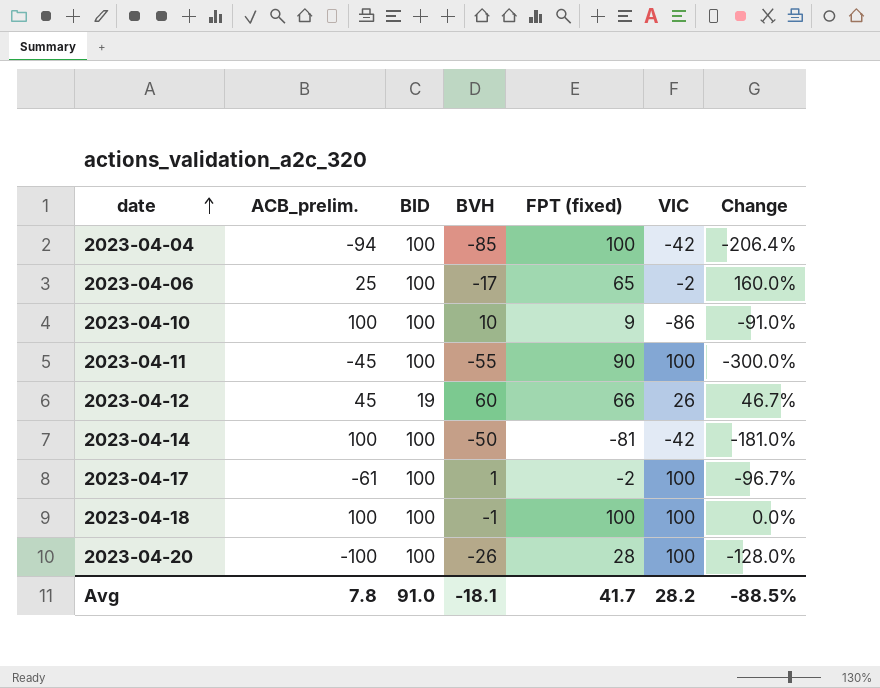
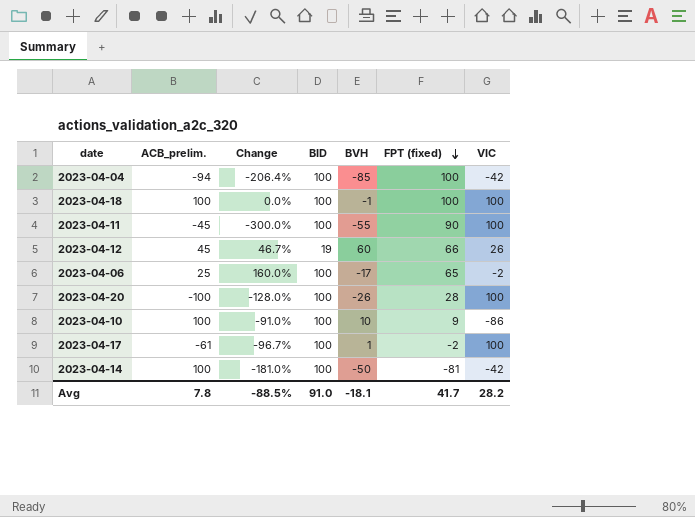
row order: date ascending -> FPT (fixed) descending
column Change | position: 7 -> 3

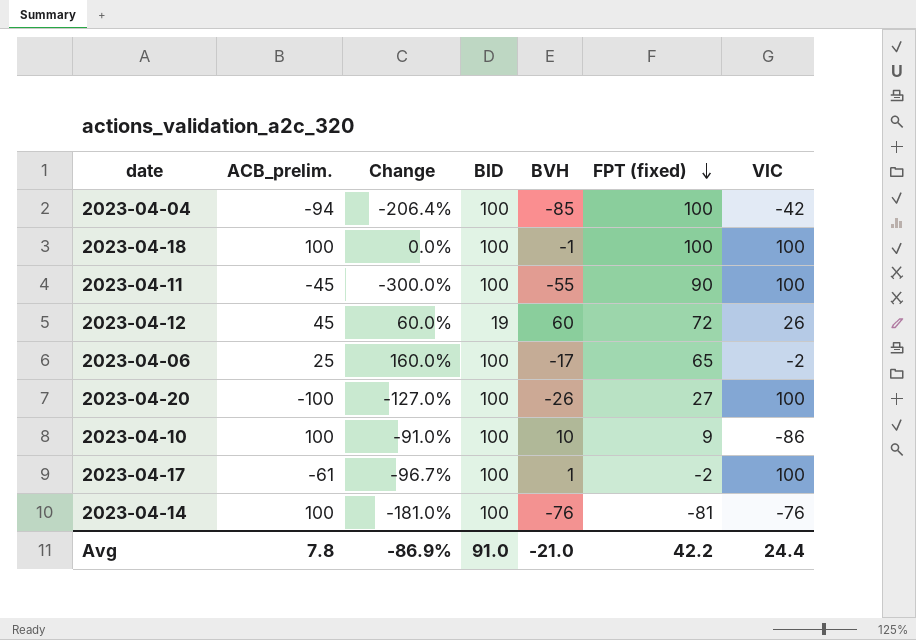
2023-04-12 | Change: 46.7% -> 60.0%
2023-04-12 | FPT (fixed): 66 -> 72
2023-04-20 | Change: -128.0% -> -127.0%
2023-04-20 | FPT (fixed): 28 -> 27
2023-04-14 | BVH: -50 -> -76
2023-04-14 | VIC: -42 -> -76
Avg | Change: -88.5% -> -86.9%
Avg | BVH: -18.1 -> -21.0
Avg | FPT (fixed): 41.7 -> 42.2
Avg | VIC: 28.2 -> 24.4

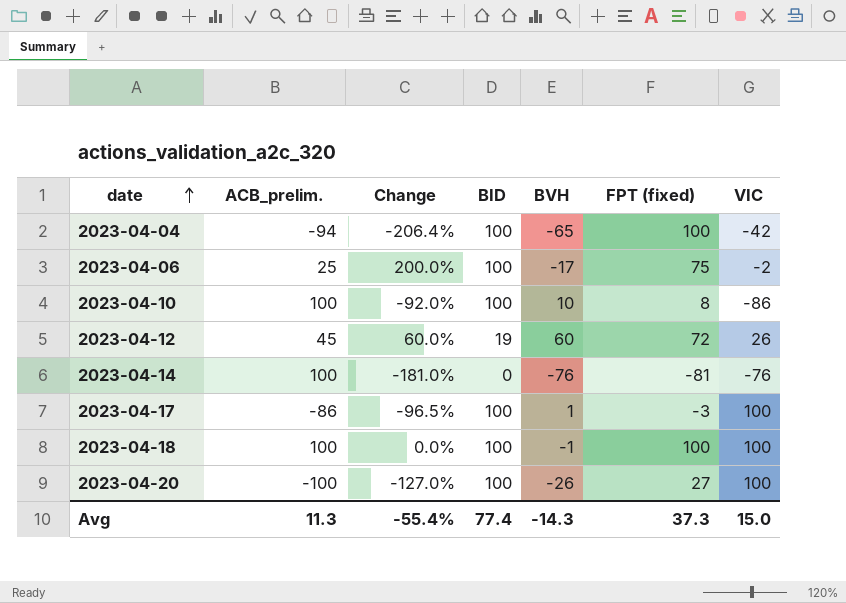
row order: FPT (fixed) descending -> date ascending
row 2023-04-11: -45 | -300.0% | 100 | -55 | 90 | 100 -> none
2023-04-04 | BVH: -85 -> -65
2023-04-06 | Change: 160.0% -> 200.0%
2023-04-06 | FPT (fixed): 65 -> 75
2023-04-10 | Change: -91.0% -> -92.0%
2023-04-10 | FPT (fixed): 9 -> 8
2023-04-14 | BID: 100 -> 0
2023-04-17 | ACB_prelim.: -61 -> -86
2023-04-17 | Change: -96.7% -> -96.5%
2023-04-17 | FPT (fixed): -2 -> -3
Avg | ACB_prelim.: 7.8 -> 11.3
Avg | Change: -86.9% -> -55.4%
Avg | BID: 91.0 -> 77.4
Avg | BVH: -21.0 -> -14.3
Avg | FPT (fixed): 42.2 -> 37.3
Avg | VIC: 24.4 -> 15.0

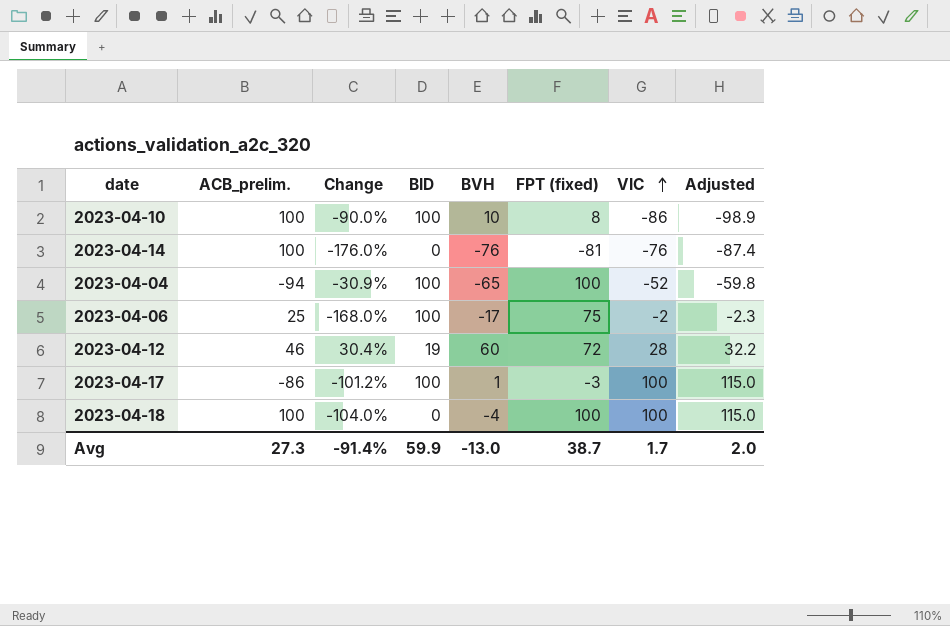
row order: date ascending -> VIC ascending
column Change | formula: ([FPT (fixed)] - [ACB_prelim.]) / [ACB_prelim.] -> ([BVH] - [ACB_prelim.]) / [ACB_prelim.]
column Adjusted | formula: none -> [VIC] * 1.15
row 2023-04-20: -100 | -127.0% | 100 | -26 | 27 | 100 -> none
2023-04-04 | VIC: -42 -> -52
2023-04-12 | ACB_prelim.: 45 -> 46
2023-04-12 | VIC: 26 -> 28
2023-04-18 | BID: 100 -> 0
2023-04-18 | BVH: -1 -> -4
Avg | ACB_prelim.: 11.3 -> 27.3
Avg | Change: -55.4% -> -91.4%
Avg | BID: 77.4 -> 59.9
Avg | BVH: -14.3 -> -13.0
Avg | FPT (fixed): 37.3 -> 38.7
Avg | VIC: 15.0 -> 1.7

